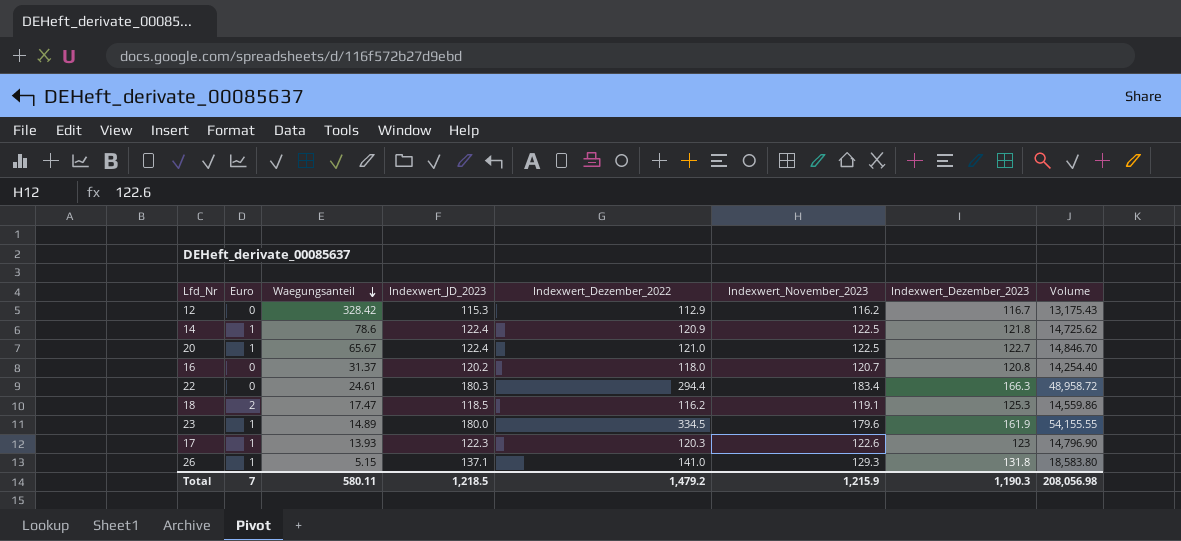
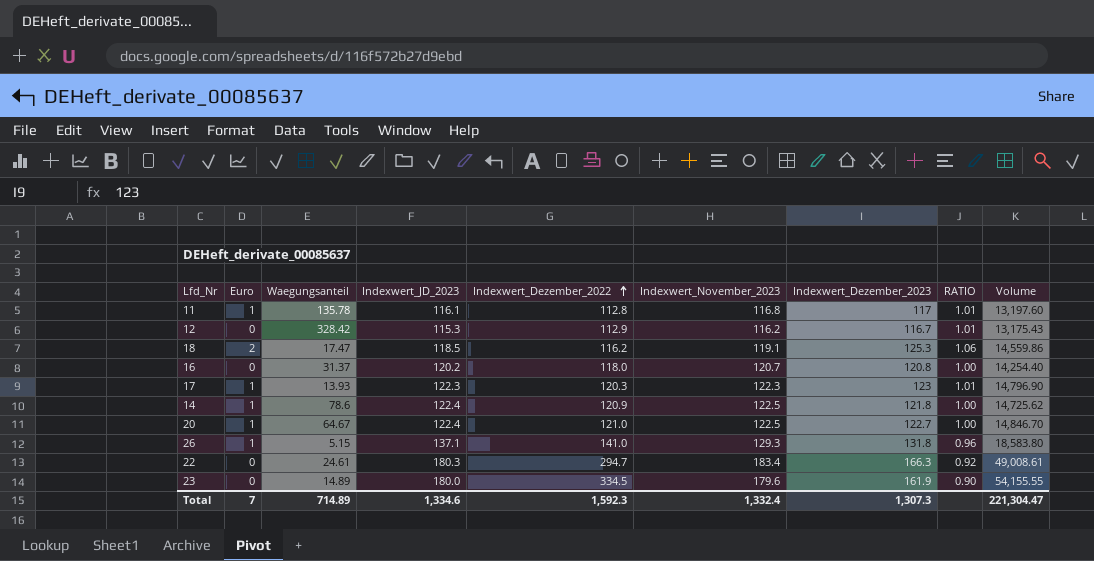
row order: Waegungsanteil descending -> Indexwert_Dezember_2022 ascending
column RATIO | formula: none -> [Indexwert_Dezember_2023] / [Indexwert_JD_2023]
row 11: none -> 1 | 135.78 | 116.1 | 112.8 | 116.8 | 117 | 1.01 | 13,197.60
17 | Indexwert_November_2023: 122.6 -> 122.3
20 | Waegungsanteil: 65.67 -> 64.67
22 | Indexwert_Dezember_2022: 294.4 -> 294.7
22 | Volume: 48,958.72 -> 49,008.61
23 | Euro: 1 -> 0
Total | Waegungsanteil: 580.11 -> 714.89
Total | Indexwert_JD_2023: 1,218.5 -> 1,334.6
Total | Indexwert_Dezember_2022: 1,479.2 -> 1,592.3
Total | Indexwert_November_2023: 1,215.9 -> 1,332.4
Total | Indexwert_Dezember_2023: 1,190.3 -> 1,307.3
Total | Volume: 208,056.98 -> 221,304.47

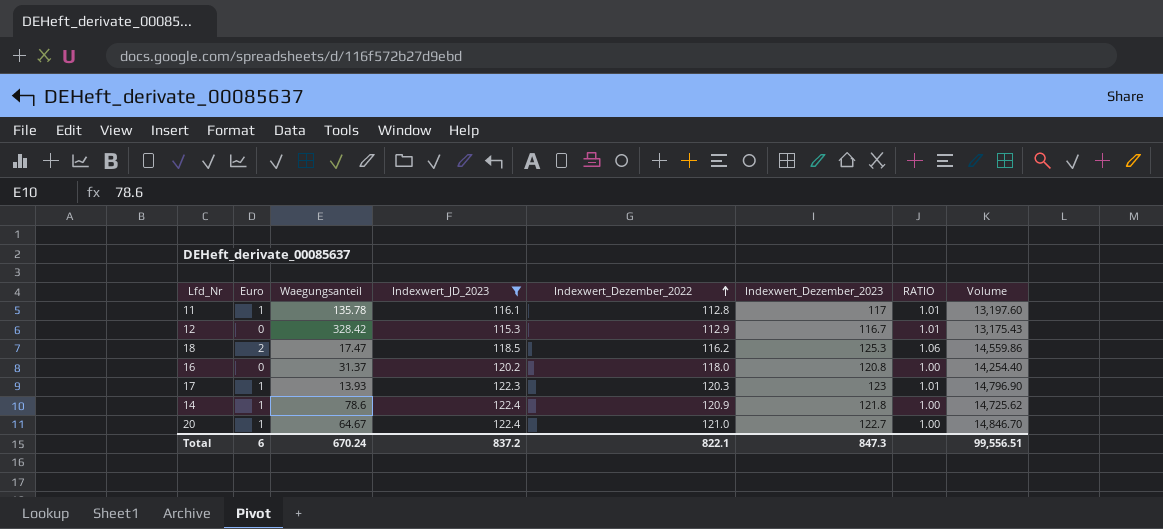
filter: none -> Indexwert_JD_2023 <= 122.4
column Indexwert_November_2023 | position: 6 -> none
Total | Euro: 7 -> 6
Total | Waegungsanteil: 714.89 -> 670.24
Total | Indexwert_JD_2023: 1,334.6 -> 837.2
Total | Indexwert_Dezember_2022: 1,592.3 -> 822.1
Total | Indexwert_Dezember_2023: 1,307.3 -> 847.3
Total | Volume: 221,304.47 -> 99,556.51

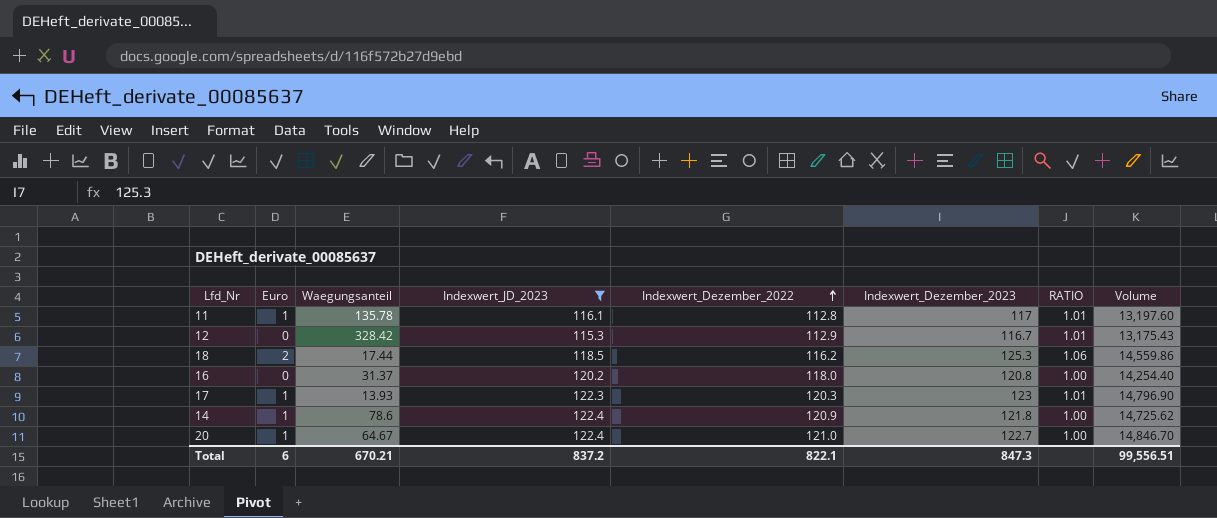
18 | Waegungsanteil: 17.47 -> 17.44
Total | Waegungsanteil: 670.24 -> 670.21

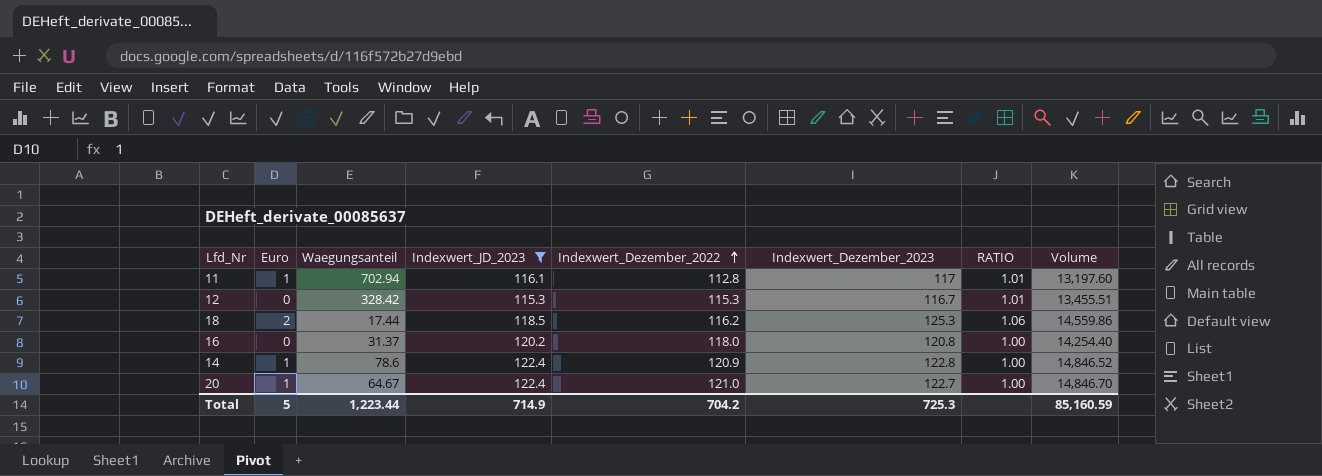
row 17: 1 | 13.93 | 122.3 | 120.3 | 123 | 1.01 | 14,796.90 -> none
11 | Waegungsanteil: 135.78 -> 702.94
12 | Indexwert_Dezember_2022: 112.9 -> 115.3
12 | Volume: 13,175.43 -> 13,455.51
14 | Indexwert_Dezember_2023: 121.8 -> 122.8
14 | Volume: 14,725.62 -> 14,846.52
Total | Euro: 6 -> 5
Total | Waegungsanteil: 670.21 -> 1,223.44
Total | Indexwert_JD_2023: 837.2 -> 714.9
Total | Indexwert_Dezember_2022: 822.1 -> 704.2
Total | Indexwert_Dezember_2023: 847.3 -> 725.3
Total | Volume: 99,556.51 -> 85,160.59

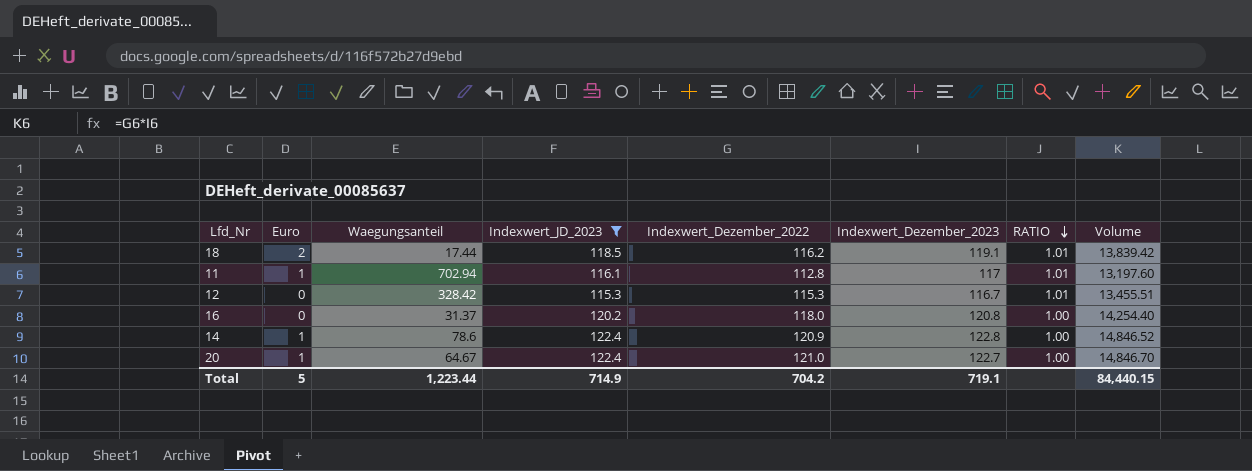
row order: Indexwert_Dezember_2022 ascending -> RATIO descending
18 | Indexwert_Dezember_2023: 125.3 -> 119.1
18 | RATIO: 1.06 -> 1.01
18 | Volume: 14,559.86 -> 13,839.42
Total | Indexwert_Dezember_2023: 725.3 -> 719.1
Total | Volume: 85,160.59 -> 84,440.15

